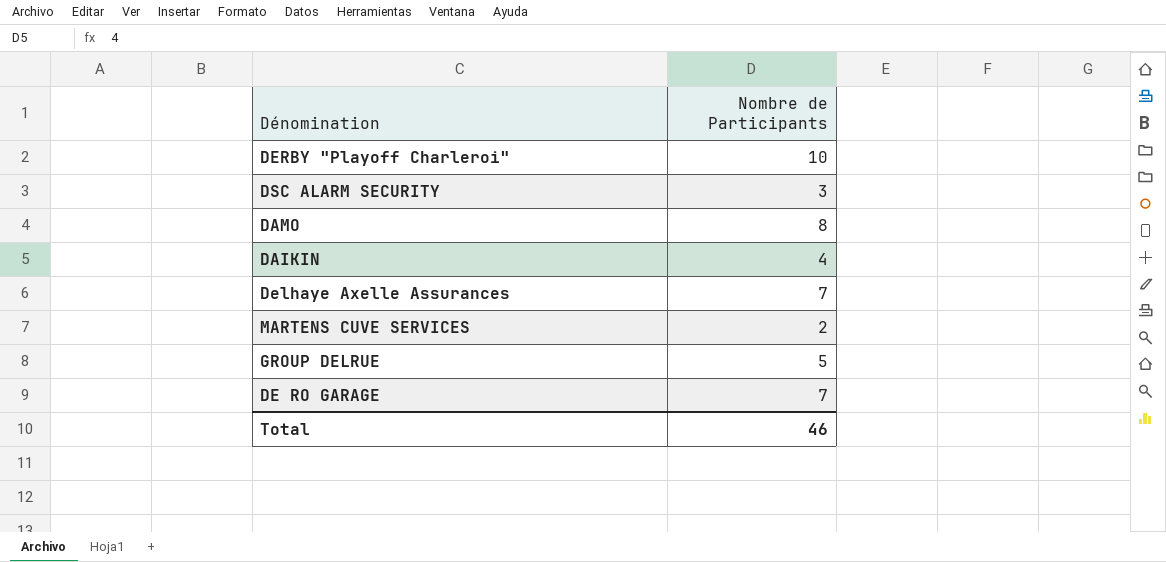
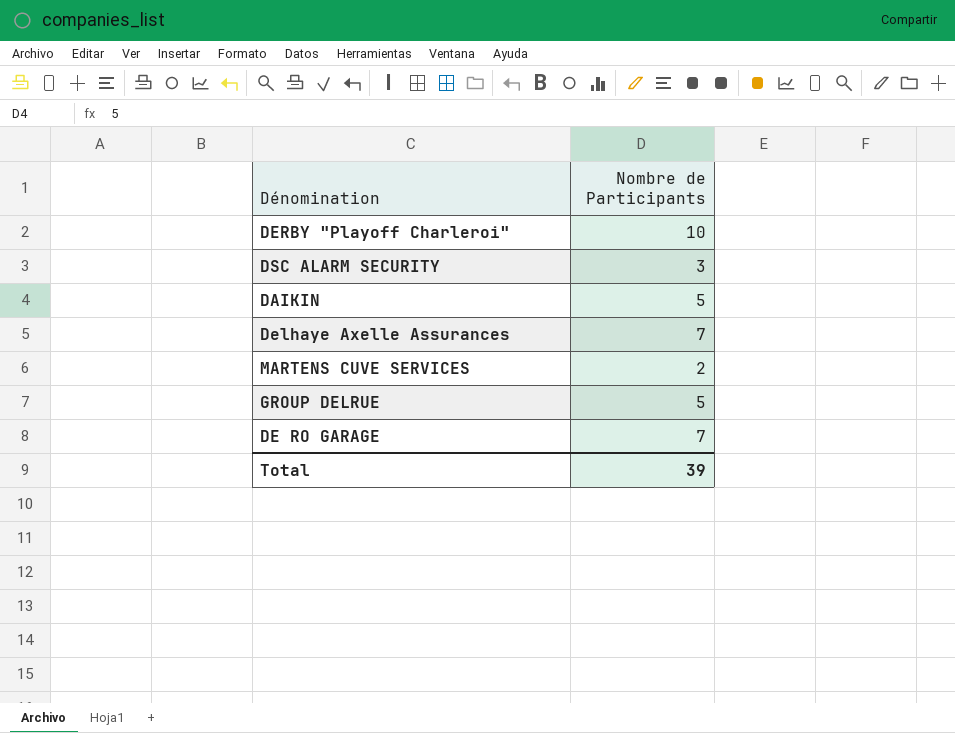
row DAMO: 8 -> none
DAIKIN | Nombre de Participants: 4 -> 5
Total | Nombre de Participants: 46 -> 39

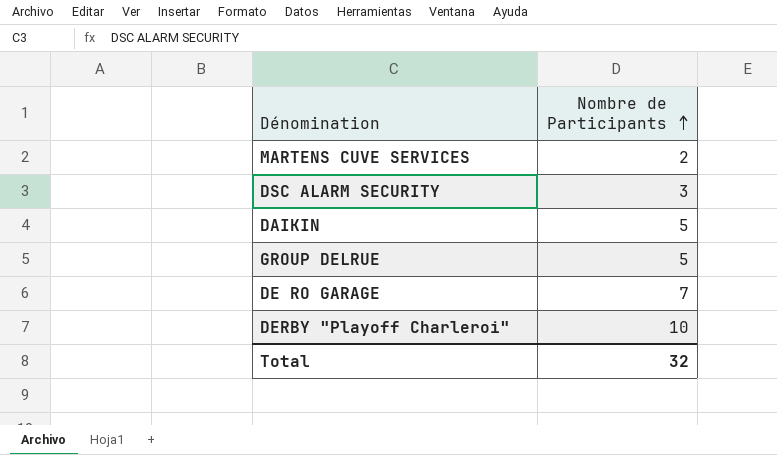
row order: none -> Nombre de Participants ascending
row Delhaye Axelle Assurances: 7 -> none
Total | Nombre de Participants: 39 -> 32

